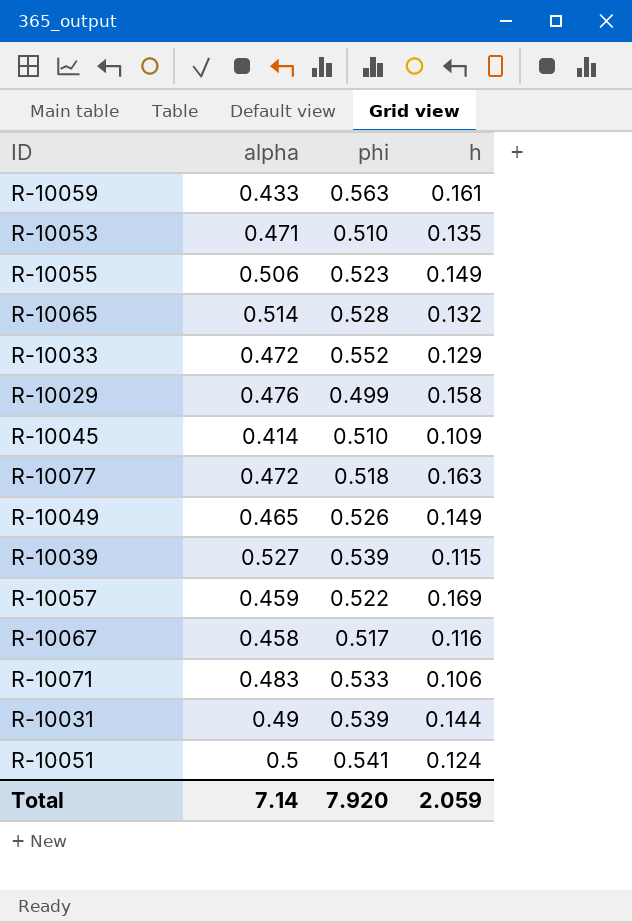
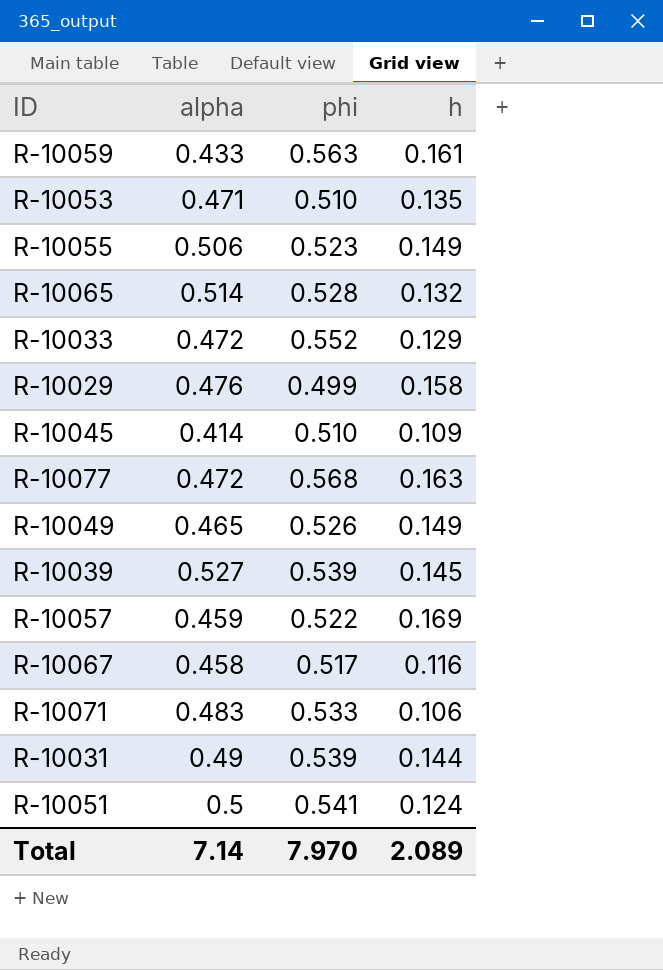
R-10077 | phi: 0.518 -> 0.568
R-10039 | h: 0.115 -> 0.145
Total | phi: 7.920 -> 7.970
Total | h: 2.059 -> 2.089

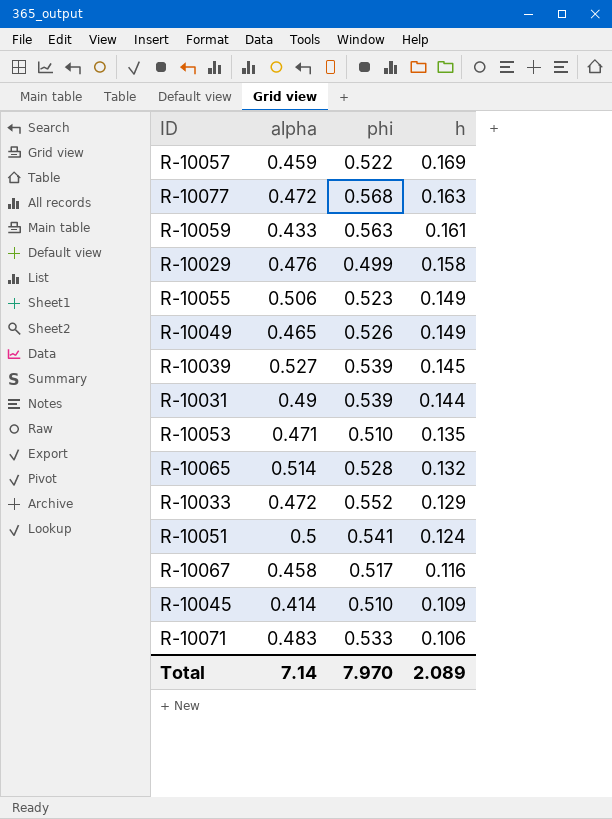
row order: none -> h descending

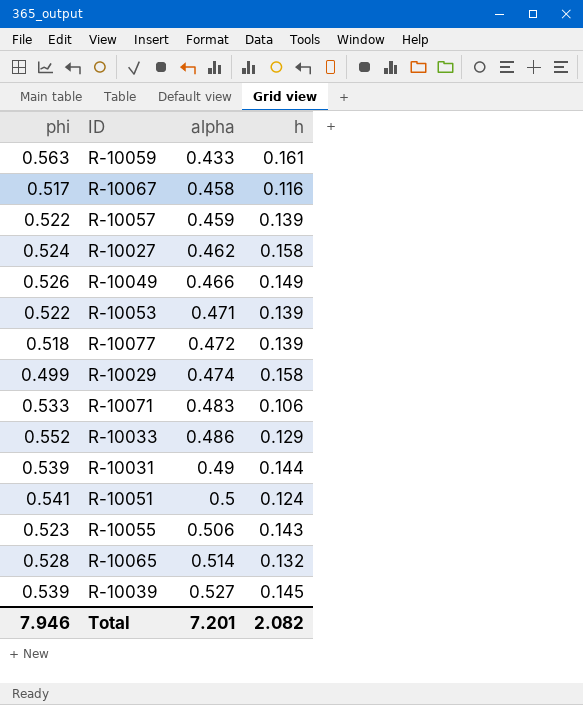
row order: h descending -> alpha ascending
column phi | position: 3 -> 1
row R-10045: 0.414 | 0.510 | 0.109 -> none
R-10057 | h: 0.169 -> 0.139
row R-10027: none -> 0.524 | 0.462 | 0.158
R-10049 | alpha: 0.465 -> 0.466
R-10053 | phi: 0.510 -> 0.522
R-10053 | h: 0.135 -> 0.139
R-10077 | phi: 0.568 -> 0.518
R-10077 | h: 0.163 -> 0.139
R-10029 | alpha: 0.476 -> 0.474
R-10033 | alpha: 0.472 -> 0.486
R-10055 | h: 0.149 -> 0.143
Total | phi: 7.970 -> 7.946
Total | alpha: 7.14 -> 7.201
Total | h: 2.089 -> 2.082

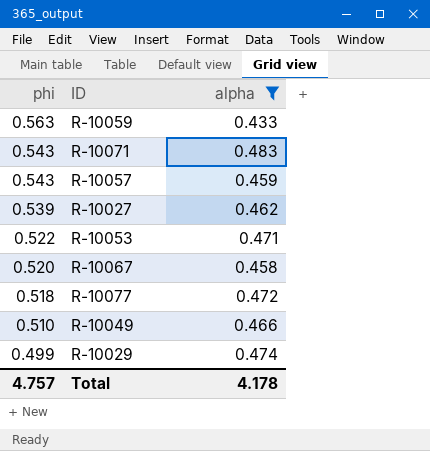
filter: none -> alpha <= 0.483
row order: alpha ascending -> phi descending
column h | position: 4 -> none
R-10071 | phi: 0.533 -> 0.543
R-10057 | phi: 0.522 -> 0.543
R-10027 | phi: 0.524 -> 0.539
R-10067 | phi: 0.517 -> 0.520
R-10049 | phi: 0.526 -> 0.510
Total | phi: 7.946 -> 4.757
Total | alpha: 7.201 -> 4.178

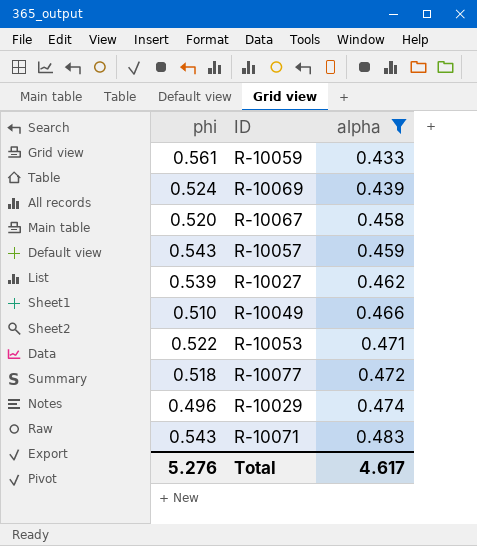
row order: phi descending -> alpha ascending
R-10059 | phi: 0.563 -> 0.561
row R-10069: none -> 0.524 | 0.439
R-10029 | phi: 0.499 -> 0.496
Total | phi: 4.757 -> 5.276
Total | alpha: 4.178 -> 4.617

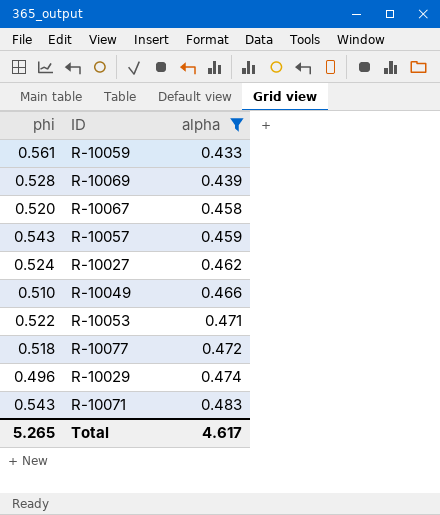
R-10069 | phi: 0.524 -> 0.528
R-10027 | phi: 0.539 -> 0.524
Total | phi: 5.276 -> 5.265

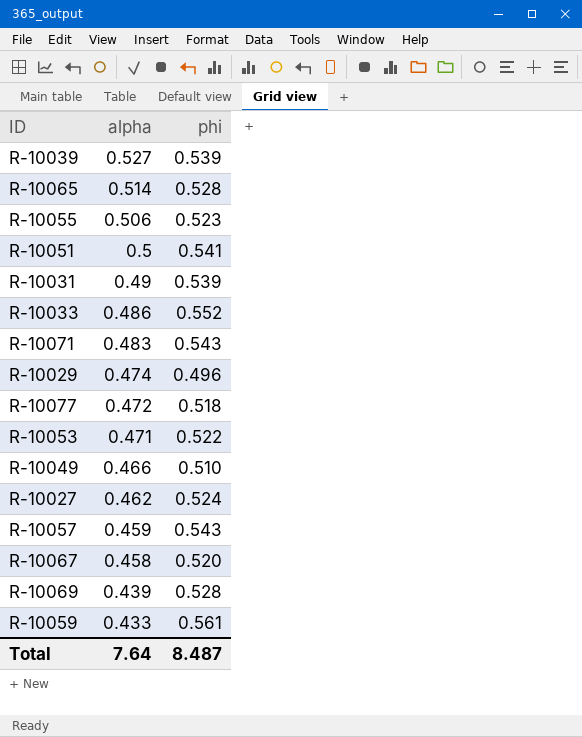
filter: alpha <= 0.483 -> none
row order: alpha ascending -> alpha descending
column phi | position: 1 -> 3
Total | alpha: 4.617 -> 7.64
Total | phi: 5.265 -> 8.487

